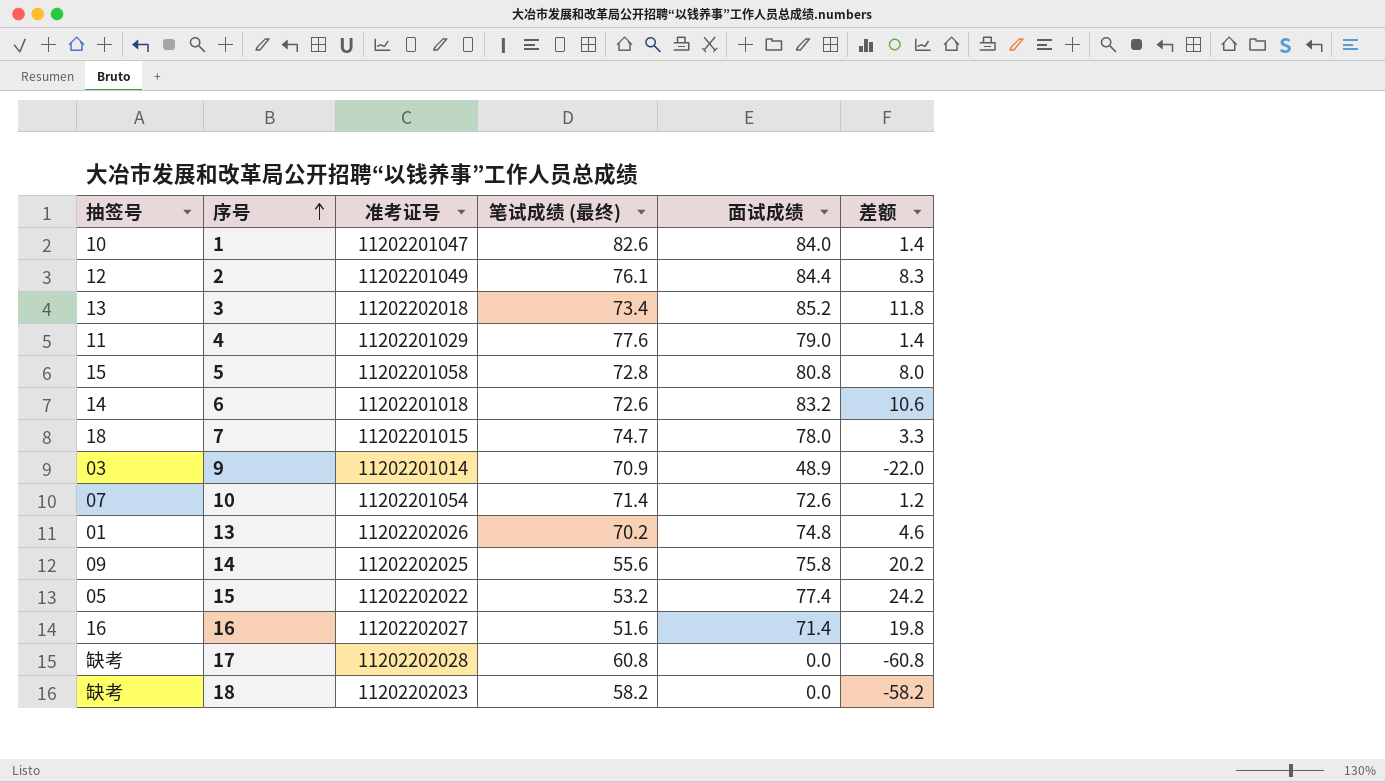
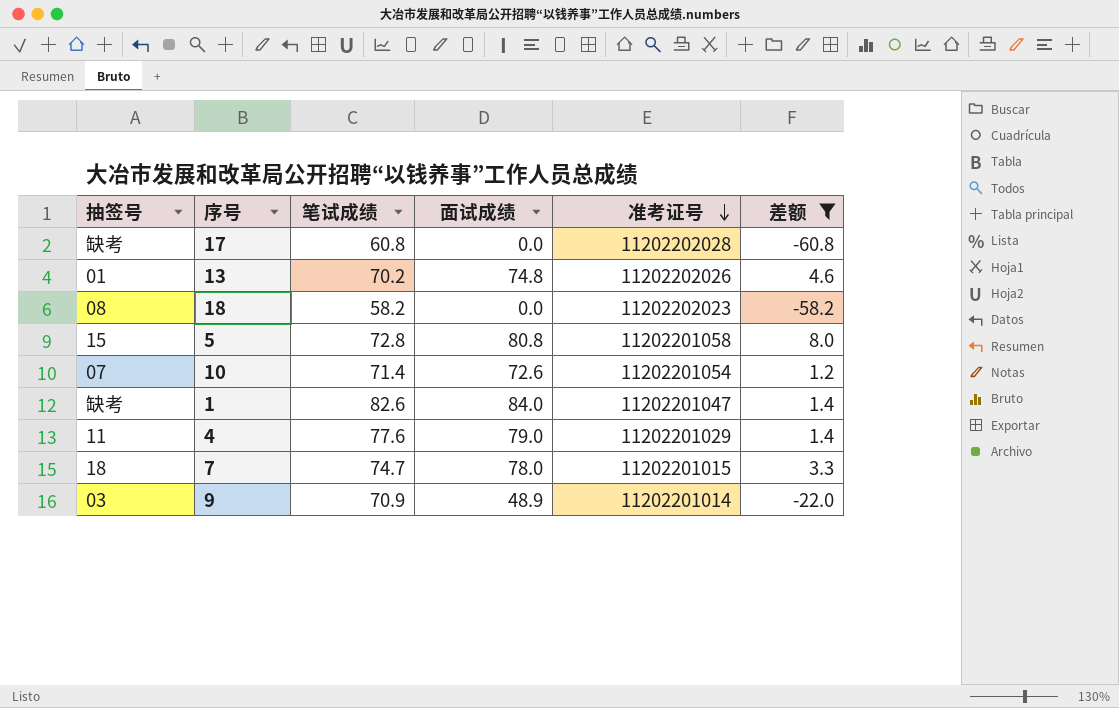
filter: none -> 差额 <= 8.0
row order: 序号 ascending -> 准考证号 descending
column name: 笔试成绩 (最终) -> 笔试成绩
column 准考证号 | position: 3 -> 5
18 | 抽签号: 缺考 -> 08
1 | 抽签号: 10 -> 缺考

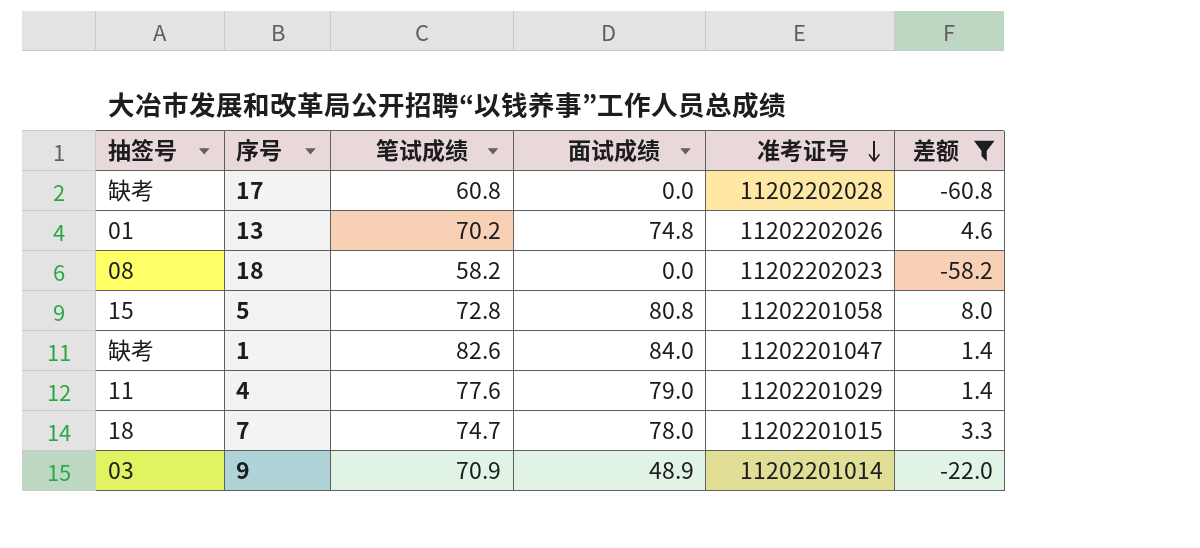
row 10: 07 | 71.4 | 72.6 | 11202201054 | 1.2 -> none

